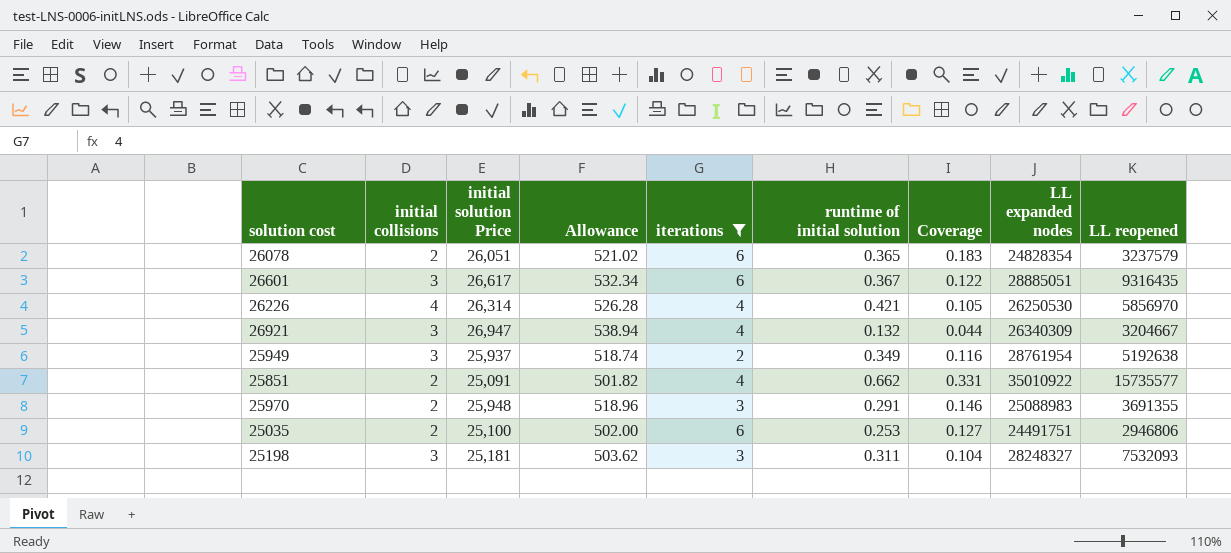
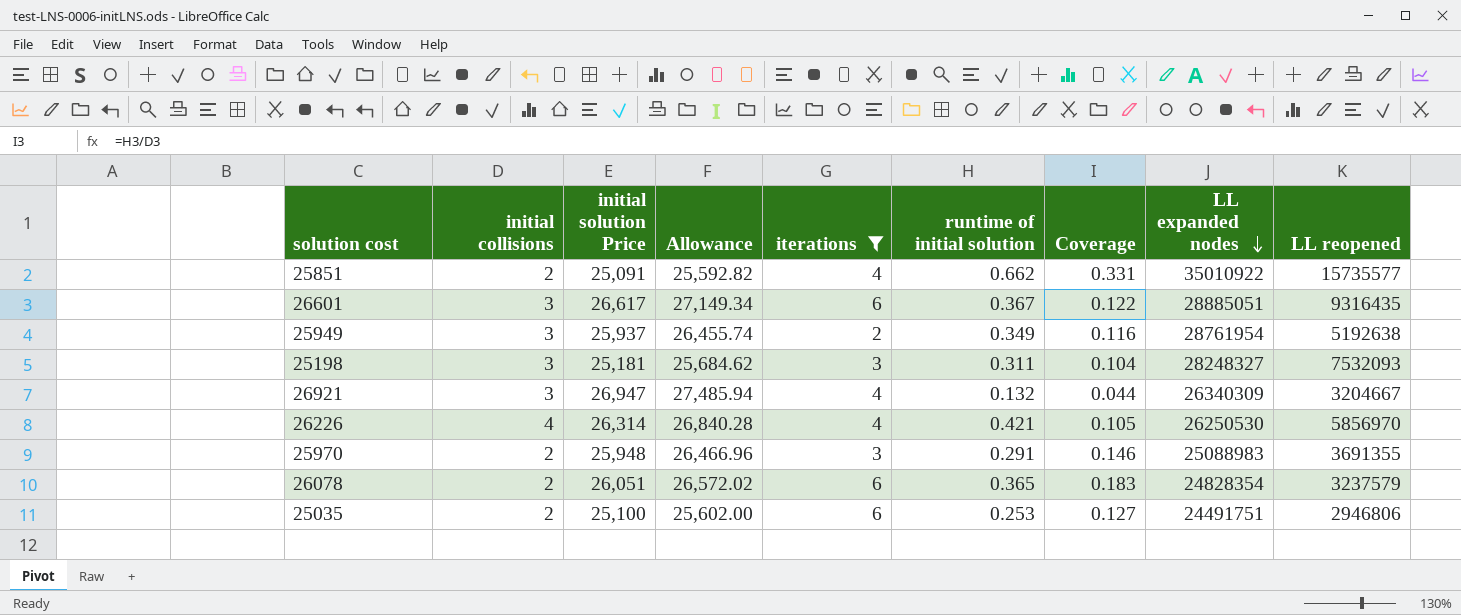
row order: none -> LL expanded nodes descending
column Allowance | formula: [initial solution Price] * 0.02 -> [initial solution Price] * 1.02

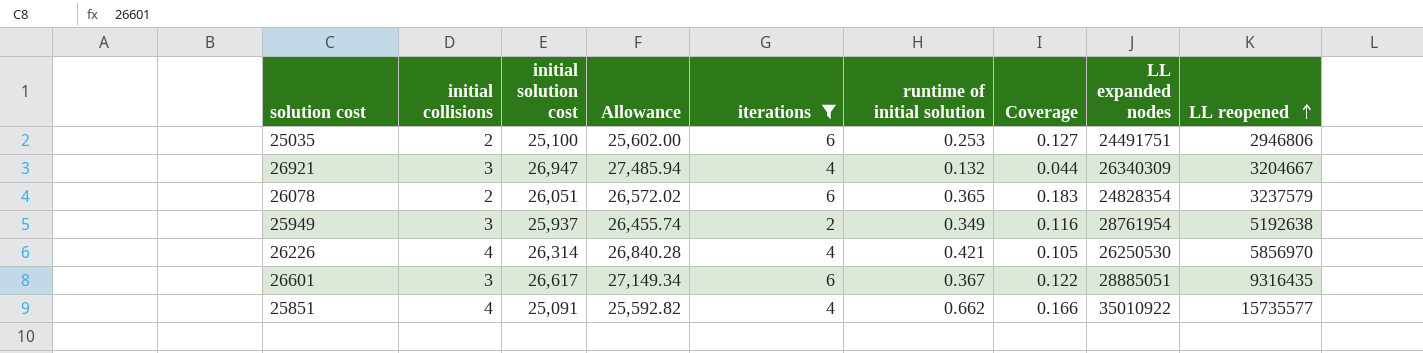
row order: LL expanded nodes descending -> LL reopened ascending
column name: initial solution Price -> initial solution cost
row 25198: 3 | 25,181 | 25,684.62 | 3 | 0.311 | 0.104 | 28248327 | 7532093 -> none
row 25970: 2 | 25,948 | 26,466.96 | 3 | 0.291 | 0.146 | 25088983 | 3691355 -> none
25851 | initial collisions: 2 -> 4
25851 | Coverage: 0.331 -> 0.166

